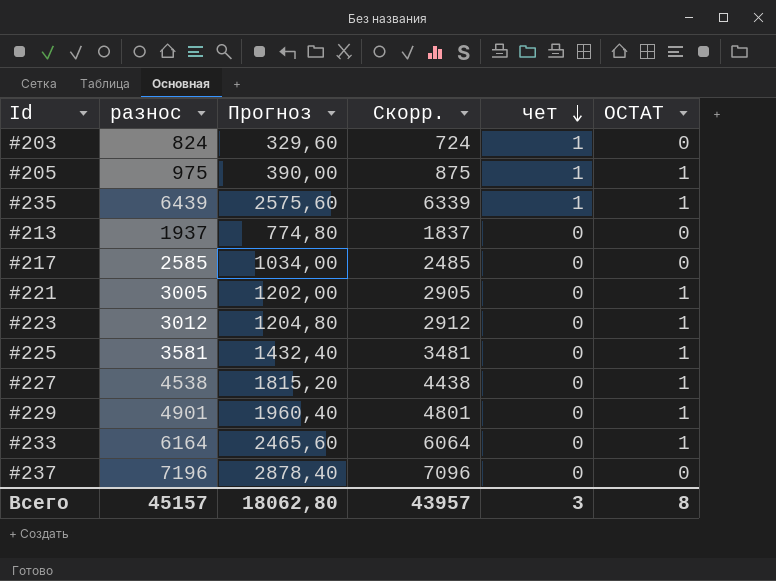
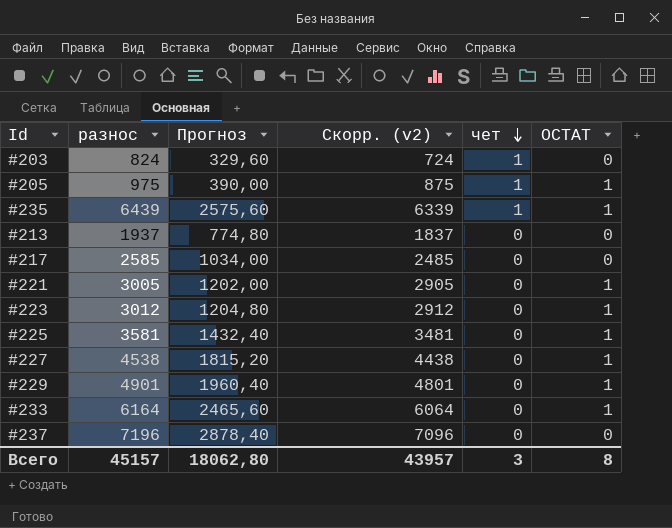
column name: Скорр. -> Скорр. (v2)

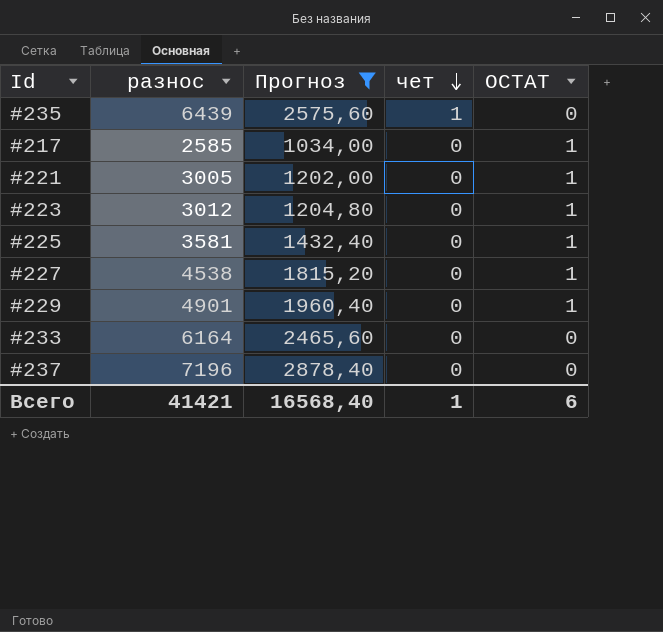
filter: none -> Прогноз >= 1034,00
column Скорр. (v2) | formula: [разнос] - 100 -> none
#235 | ОСТАТ: 1 -> 0
#217 | ОСТАТ: 0 -> 1
#233 | ОСТАТ: 1 -> 0
Всего | разнос: 45157 -> 41421
Всего | Прогноз: 18062,80 -> 16568,40
Всего | чет: 3 -> 1
Всего | ОСТАТ: 8 -> 6

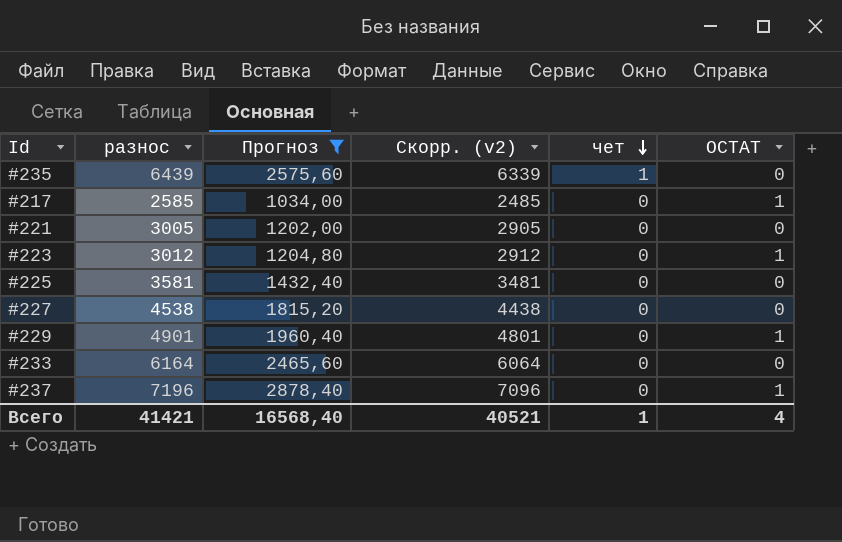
column Скорр. (v2) | formula: none -> [разнос] - 100
#221 | ОСТАТ: 1 -> 0
#225 | ОСТАТ: 1 -> 0
#227 | ОСТАТ: 1 -> 0
#237 | ОСТАТ: 0 -> 1
Всего | ОСТАТ: 6 -> 4

